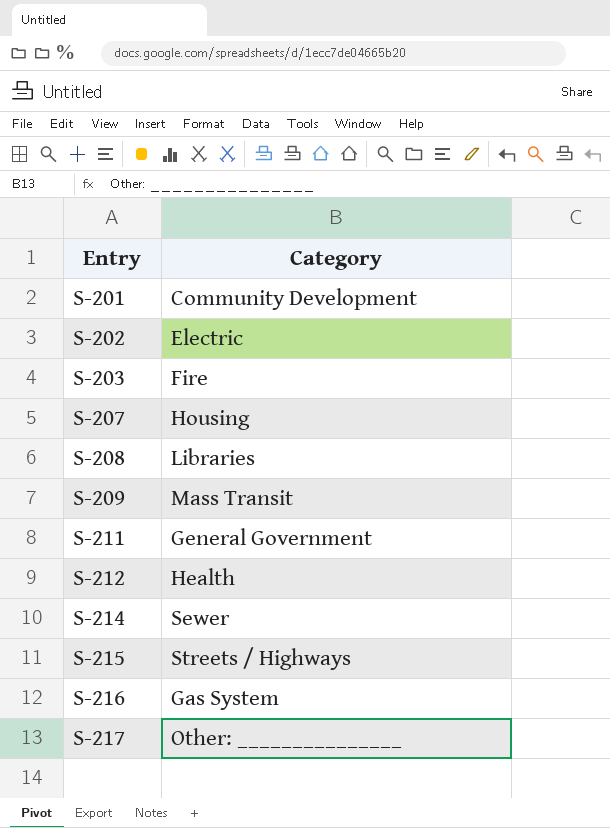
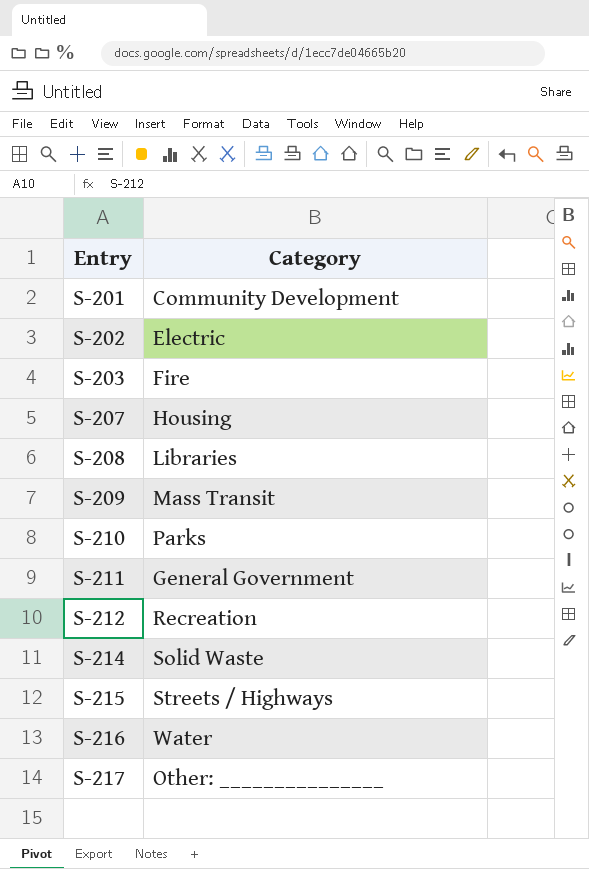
row S-210: none -> Parks
S-212 | Category: Health -> Recreation
S-214 | Category: Sewer -> Solid Waste
S-216 | Category: Gas System -> Water

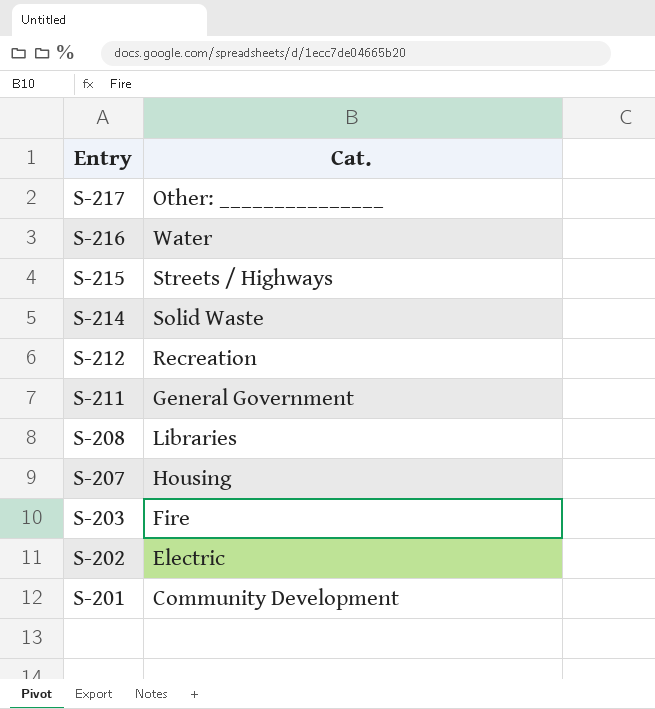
row order: Entry ascending -> Entry descending
column name: Category -> Cat.
row S-209: Mass Transit -> none
row S-210: Parks -> none

